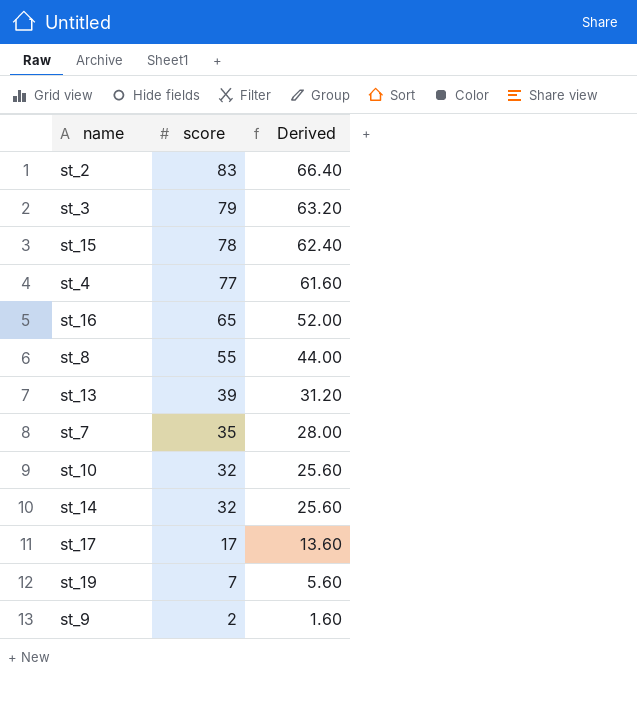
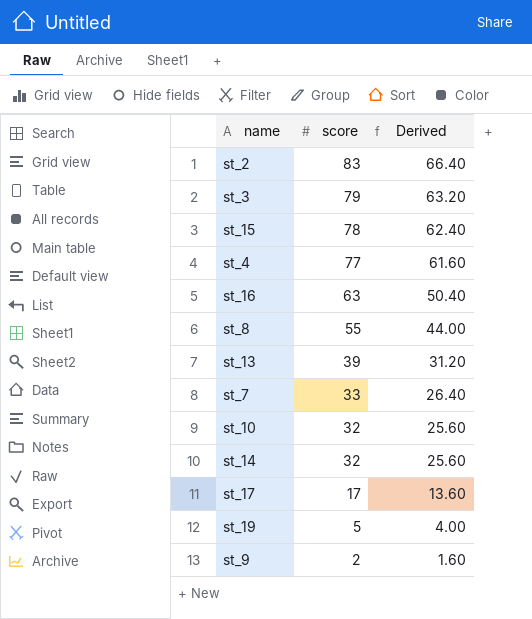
st_16 | score: 65 -> 63
st_16 | Derived: 52.00 -> 50.40
st_7 | score: 35 -> 33
st_7 | Derived: 28.00 -> 26.40
st_19 | score: 7 -> 5
st_19 | Derived: 5.60 -> 4.00

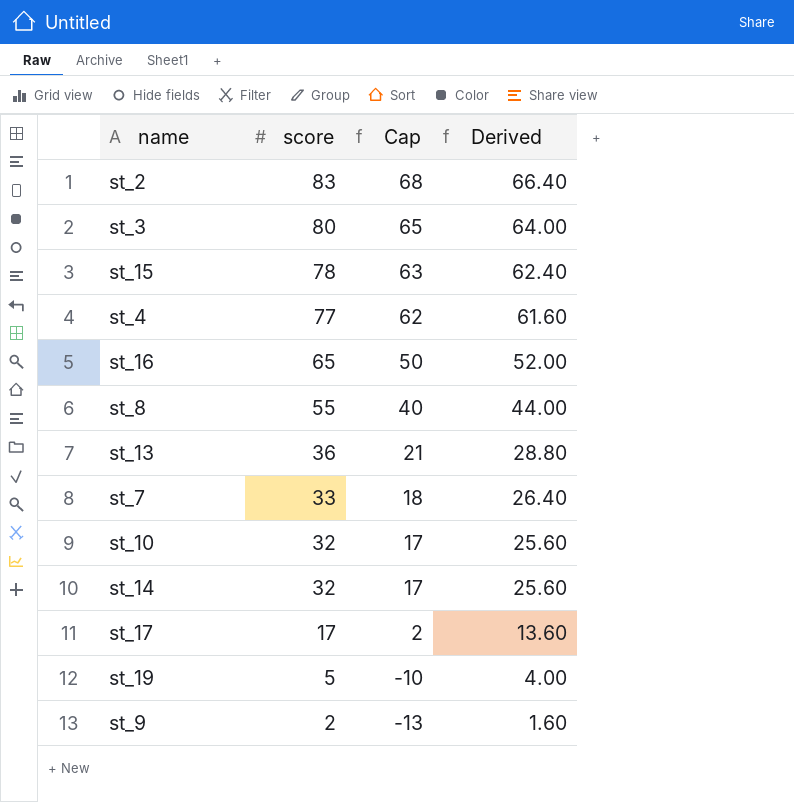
column Cap | formula: none -> [score] - 15
st_3 | score: 79 -> 80
st_3 | Derived: 63.20 -> 64.00
st_16 | score: 63 -> 65
st_16 | Derived: 50.40 -> 52.00
st_13 | score: 39 -> 36
st_13 | Derived: 31.20 -> 28.80

